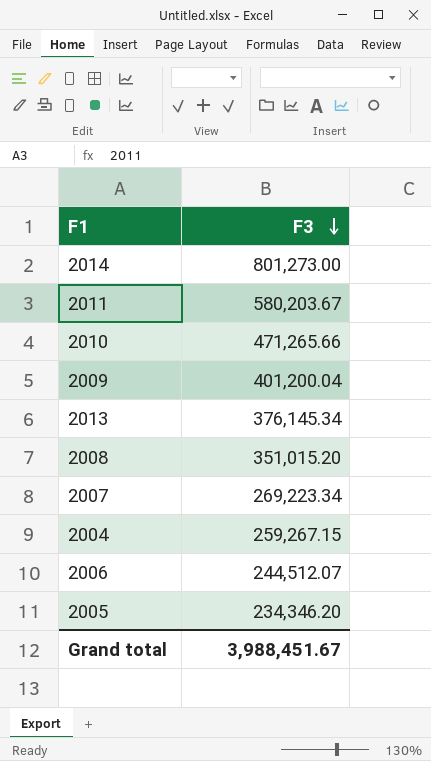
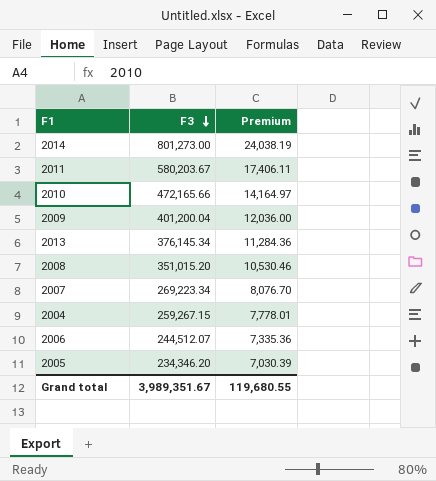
column Premium | formula: none -> [F3] * 0.03
2010 | F3: 471,265.66 -> 472,165.66
Grand total | F3: 3,988,451.67 -> 3,989,351.67

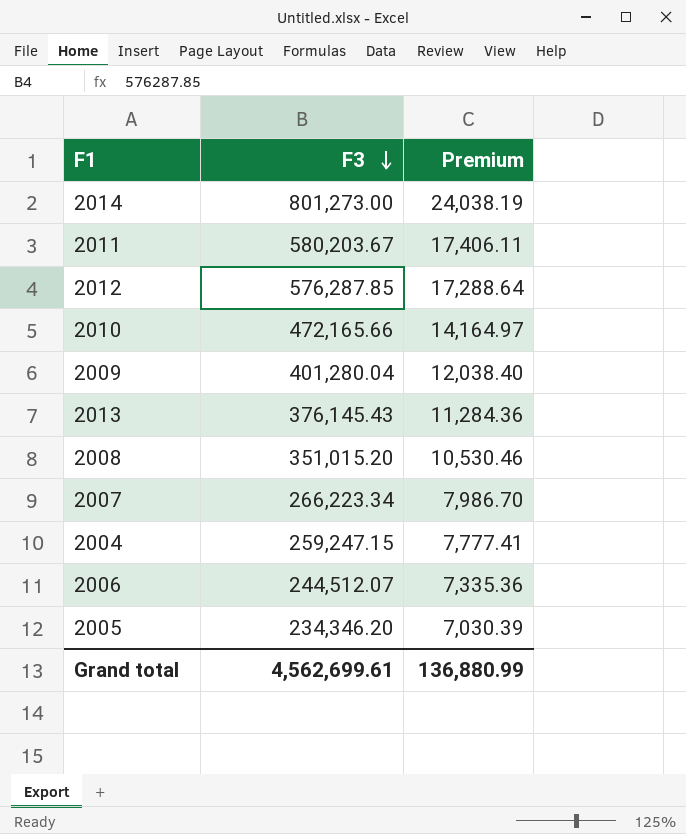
row 2012: none -> 576,287.85 | 17,288.64
2009 | F3: 401,200.04 -> 401,280.04
2009 | Premium: 12,036.00 -> 12,038.40
2013 | F3: 376,145.34 -> 376,145.43
2007 | F3: 269,223.34 -> 266,223.34
2007 | Premium: 8,076.70 -> 7,986.70
2004 | F3: 259,267.15 -> 259,247.15
2004 | Premium: 7,778.01 -> 7,777.41
Grand total | F3: 3,989,351.67 -> 4,562,699.61
Grand total | Premium: 119,680.55 -> 136,880.99

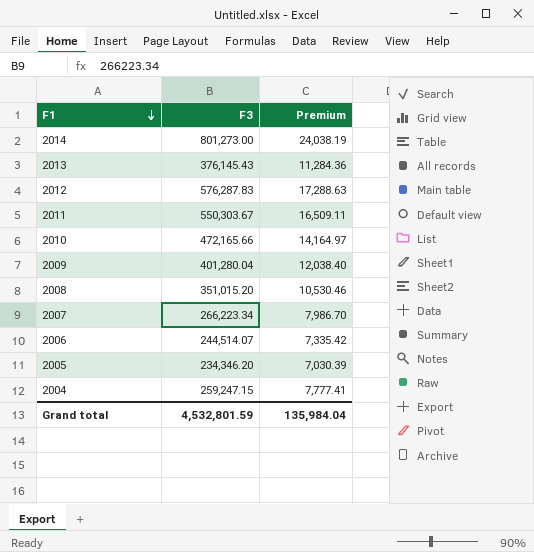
row order: F3 descending -> F1 descending
2012 | F3: 576,287.85 -> 576,287.83
2012 | Premium: 17,288.64 -> 17,288.63
2011 | F3: 580,203.67 -> 550,303.67
2011 | Premium: 17,406.11 -> 16,509.11
2006 | F3: 244,512.07 -> 244,514.07
2006 | Premium: 7,335.36 -> 7,335.42
Grand total | F3: 4,562,699.61 -> 4,532,801.59
Grand total | Premium: 136,880.99 -> 135,984.04

